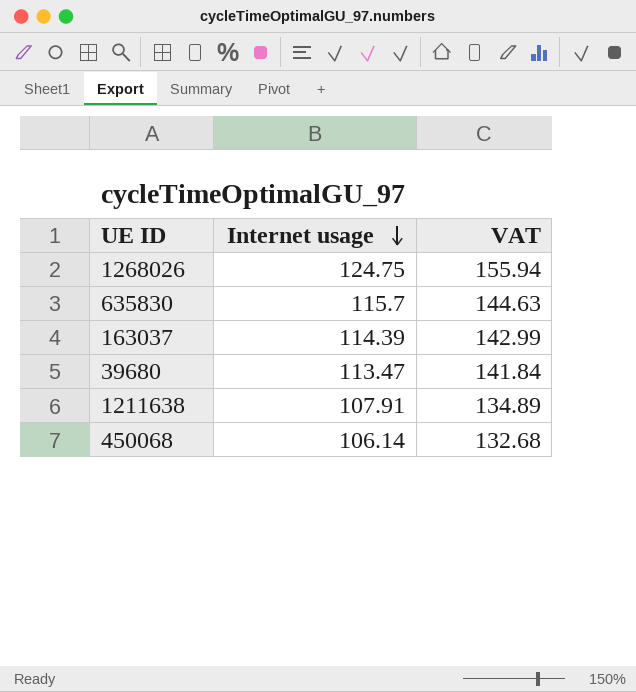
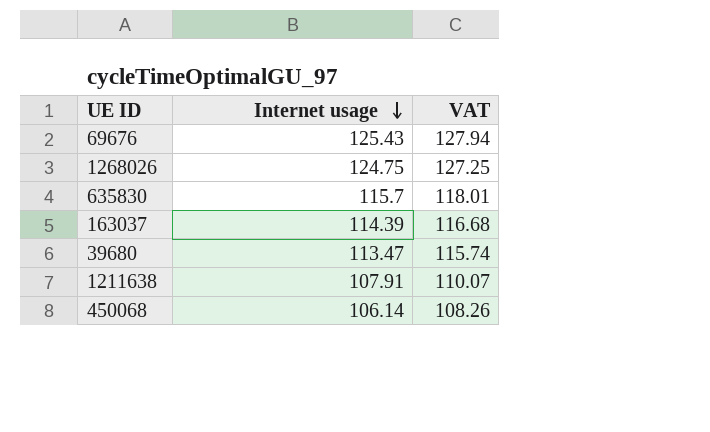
column VAT | formula: [Internet usage] * 1.25 -> [Internet usage] * 1.02
row 69676: none -> 125.43 | 127.94

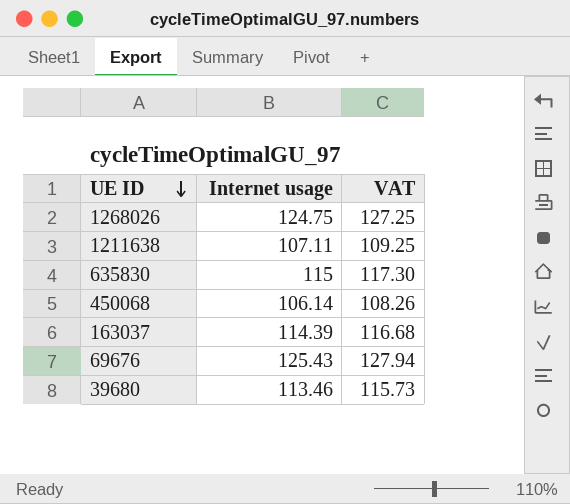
row order: Internet usage descending -> UE ID descending
1211638 | Internet usage: 107.91 -> 107.11
1211638 | VAT: 110.07 -> 109.25
635830 | Internet usage: 115.7 -> 115
635830 | VAT: 118.01 -> 117.30
39680 | Internet usage: 113.47 -> 113.46
39680 | VAT: 115.74 -> 115.73

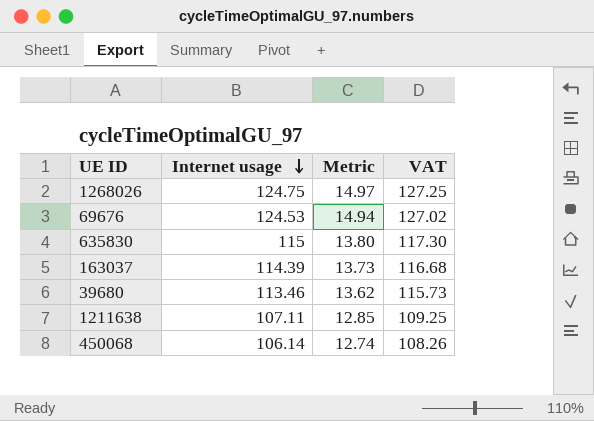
row order: UE ID descending -> Internet usage descending
column Metric | formula: none -> [Internet usage] * 0.12
69676 | Internet usage: 125.43 -> 124.53
69676 | VAT: 127.94 -> 127.02

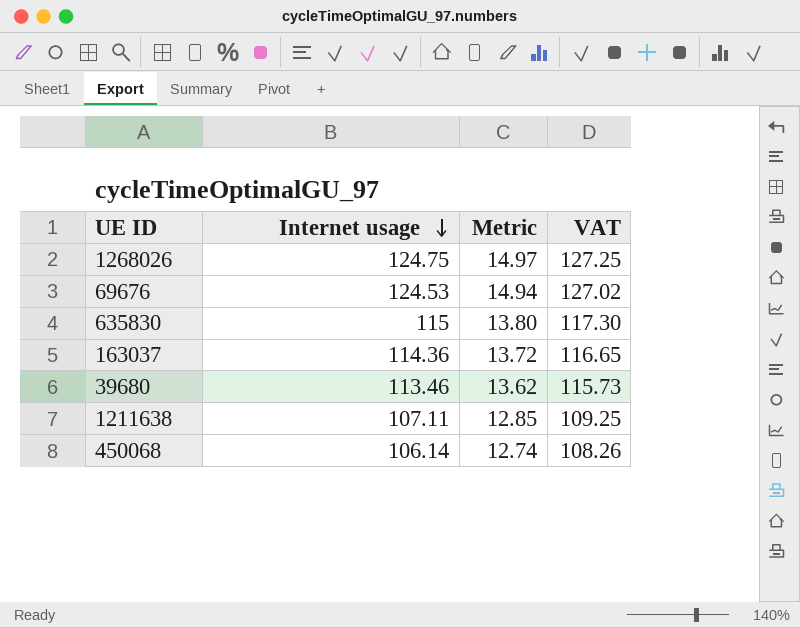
163037 | Internet usage: 114.39 -> 114.36
163037 | Metric: 13.73 -> 13.72
163037 | VAT: 116.68 -> 116.65

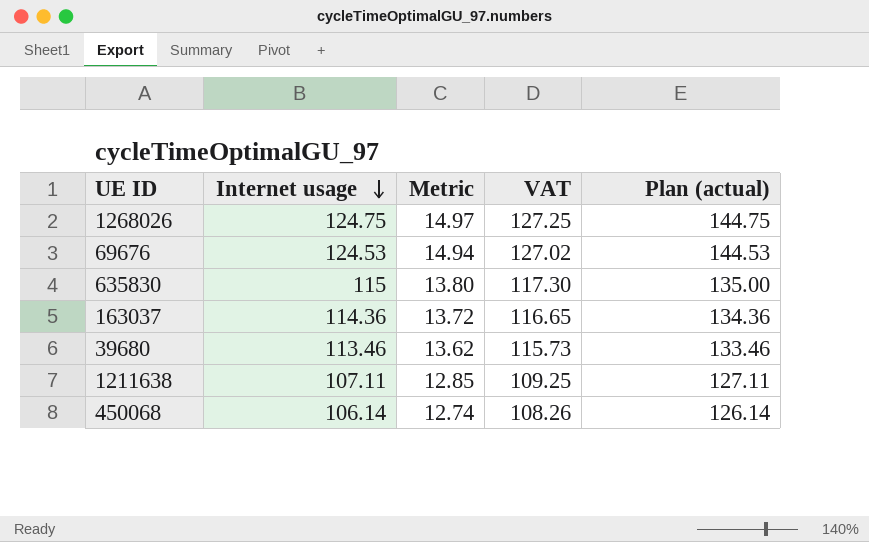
column Plan (actual) | formula: none -> [Internet usage] + 20

